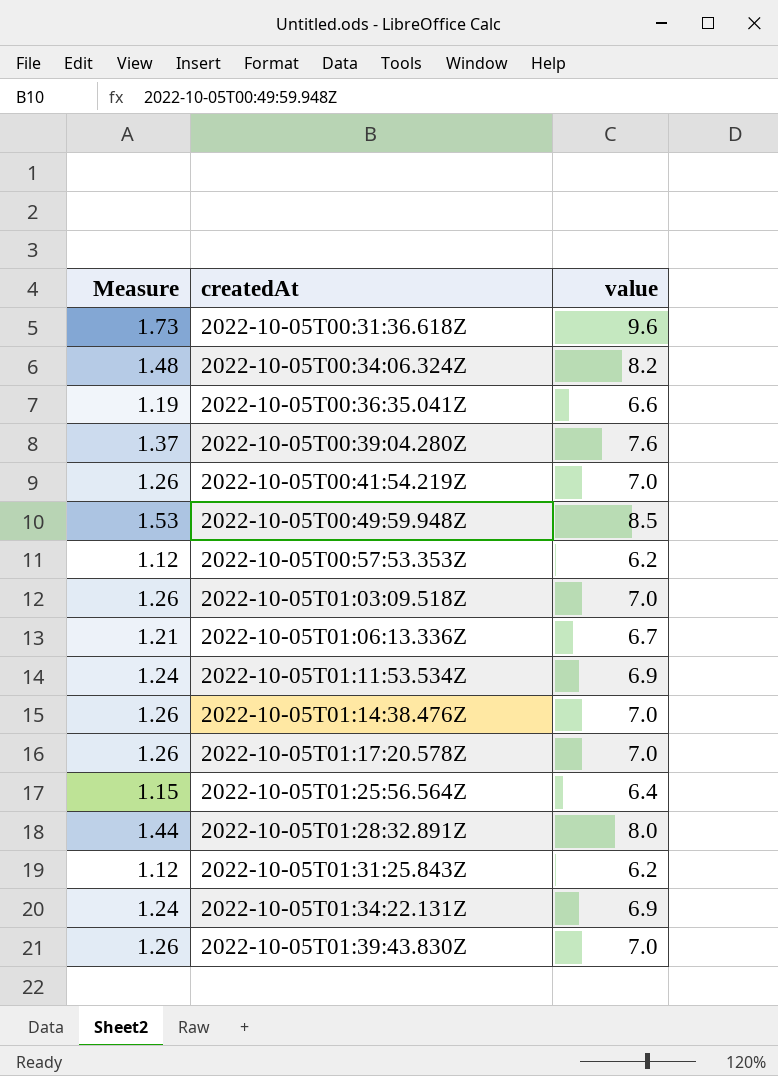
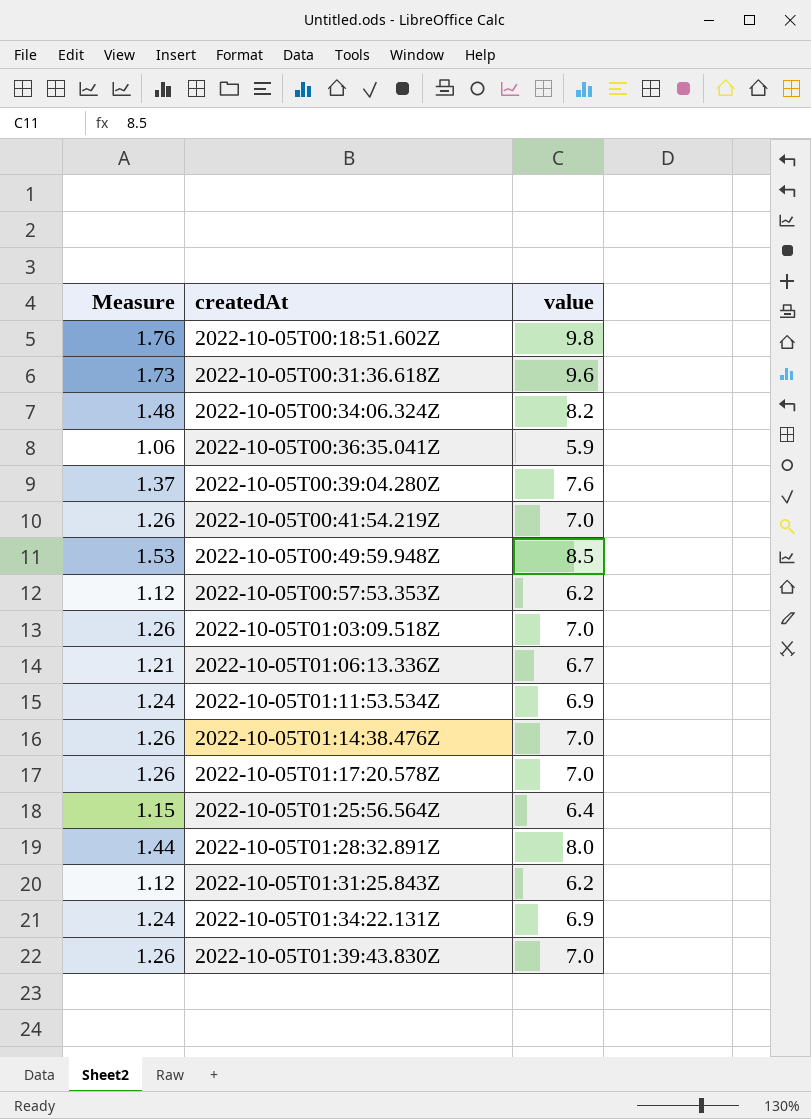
row 2022-10-05T00:18:51.602Z: none -> 1.76 | 9.8
2022-10-05T00:36:35.041Z | Measure: 1.19 -> 1.06
2022-10-05T00:36:35.041Z | value: 6.6 -> 5.9

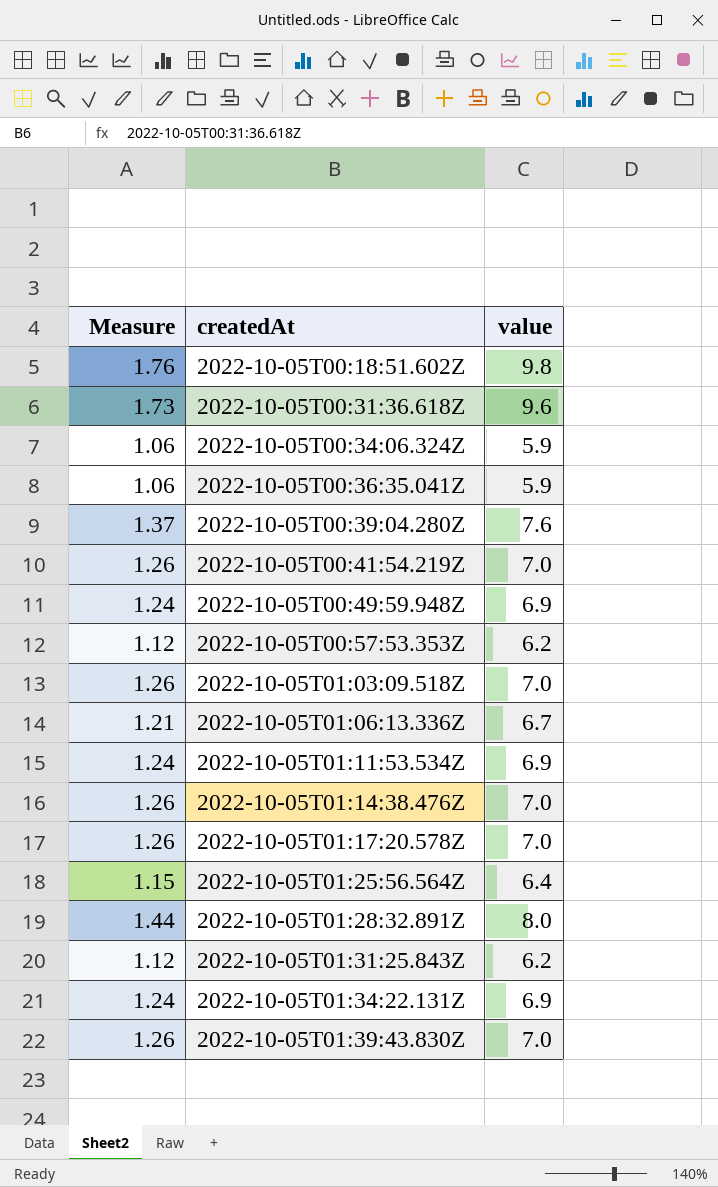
2022-10-05T00:34:06.324Z | Measure: 1.48 -> 1.06
2022-10-05T00:34:06.324Z | value: 8.2 -> 5.9
2022-10-05T00:49:59.948Z | Measure: 1.53 -> 1.24
2022-10-05T00:49:59.948Z | value: 8.5 -> 6.9

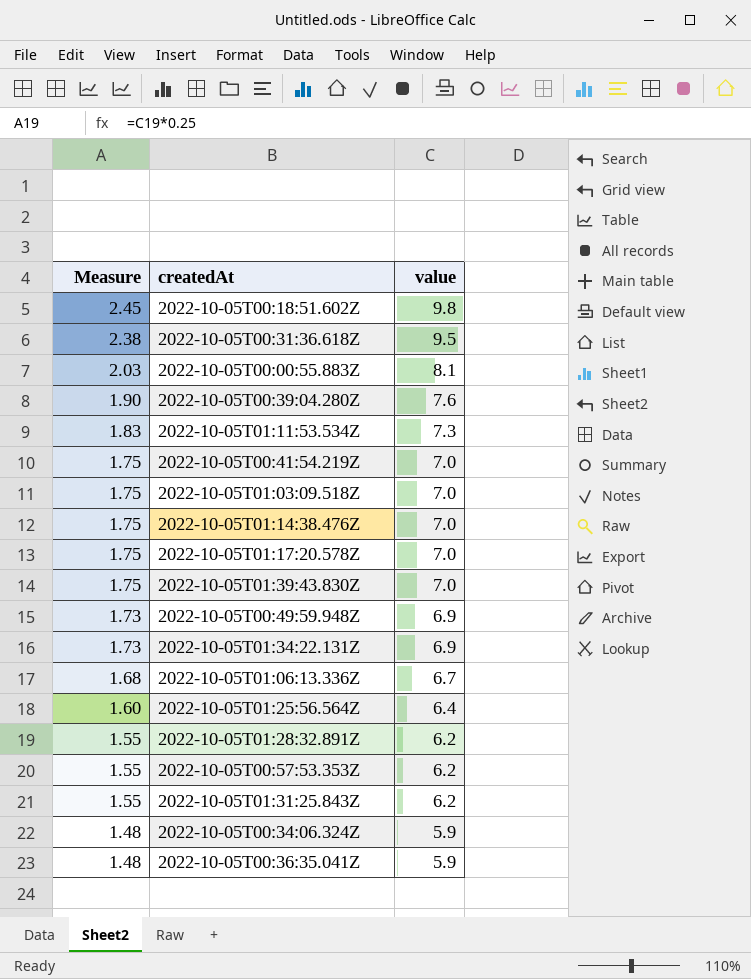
row order: createdAt ascending -> Measure descending
column Measure | formula: [value] * 0.18 -> [value] * 0.25
2022-10-05T00:31:36.618Z | value: 9.6 -> 9.5
row 2022-10-05T00:00:55.883Z: none -> 2.03 | 8.1
2022-10-05T01:11:53.534Z | value: 6.9 -> 7.3
2022-10-05T01:28:32.891Z | value: 8.0 -> 6.2

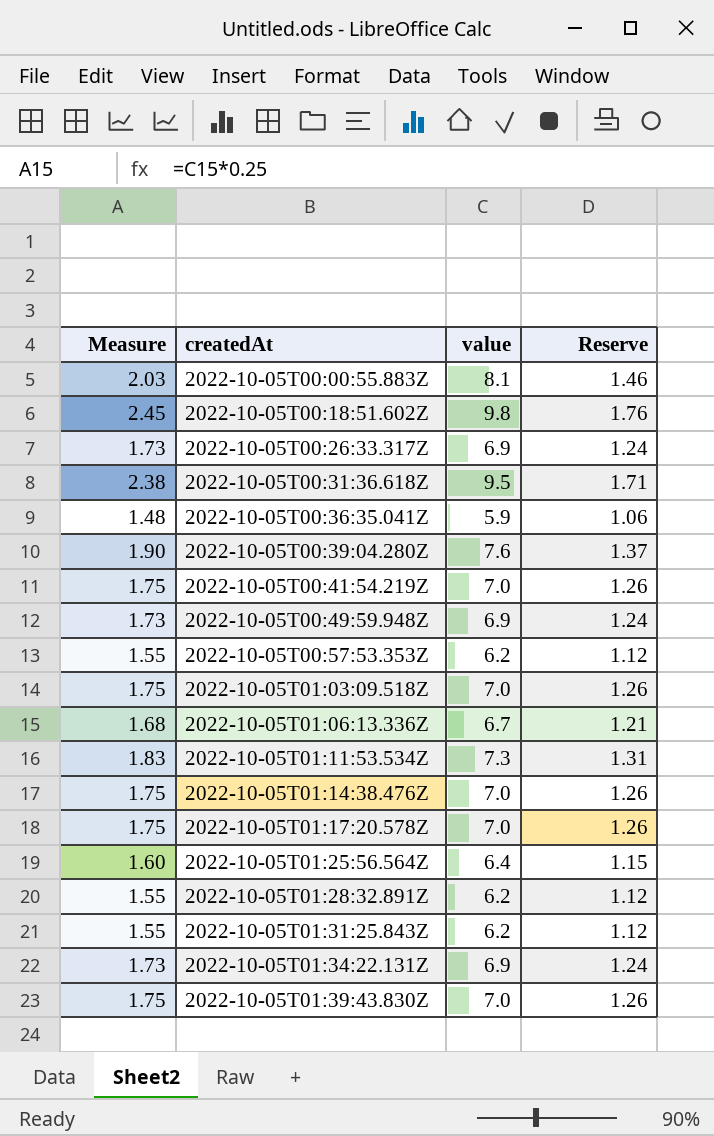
row order: Measure descending -> createdAt ascending
column Reserve | formula: none -> [value] * 0.18
row 2022-10-05T00:34:06.324Z: 1.48 | 5.9 -> none
row 2022-10-05T00:26:33.317Z: none -> 1.73 | 6.9 | 1.24

